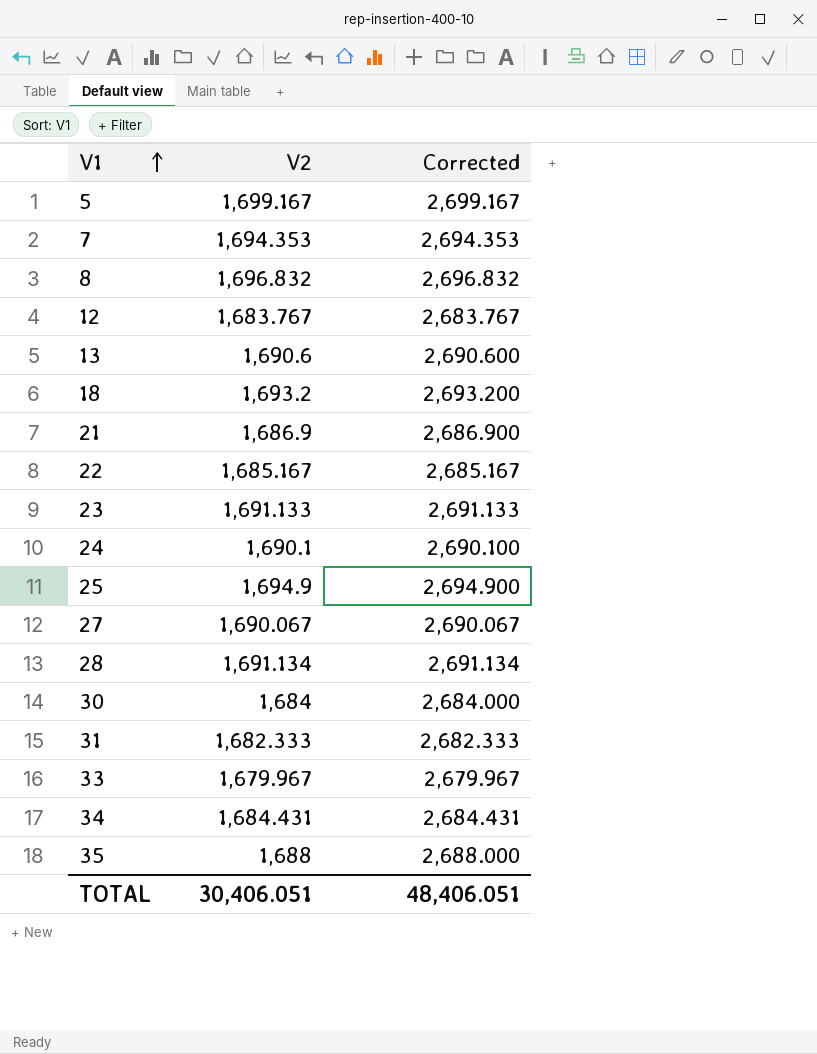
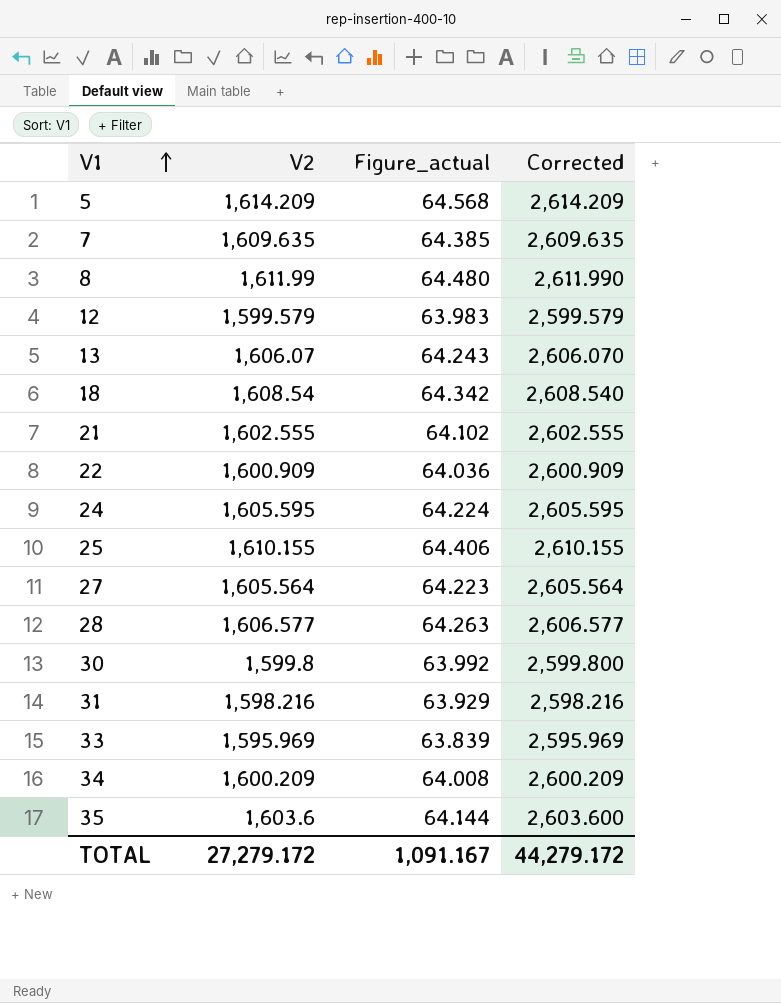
column Figure_actual | formula: none -> [V2] * 0.04
row 23: 1,691.133 | 2,691.133 -> none
5 | V2: 1,699.167 -> 1,614.209
5 | Corrected: 2,699.167 -> 2,614.209
7 | V2: 1,694.353 -> 1,609.635
7 | Corrected: 2,694.353 -> 2,609.635
8 | V2: 1,696.832 -> 1,611.99
8 | Corrected: 2,696.832 -> 2,611.990
12 | V2: 1,683.767 -> 1,599.579
12 | Corrected: 2,683.767 -> 2,599.579
13 | V2: 1,690.6 -> 1,606.07
13 | Corrected: 2,690.600 -> 2,606.070
18 | V2: 1,693.2 -> 1,608.54
18 | Corrected: 2,693.200 -> 2,608.540
21 | V2: 1,686.9 -> 1,602.555
21 | Corrected: 2,686.900 -> 2,602.555
22 | V2: 1,685.167 -> 1,600.909
22 | Corrected: 2,685.167 -> 2,600.909
24 | V2: 1,690.1 -> 1,605.595
24 | Corrected: 2,690.100 -> 2,605.595
25 | V2: 1,694.9 -> 1,610.155
25 | Corrected: 2,694.900 -> 2,610.155
27 | V2: 1,690.067 -> 1,605.564
27 | Corrected: 2,690.067 -> 2,605.564
28 | V2: 1,691.134 -> 1,606.577
28 | Corrected: 2,691.134 -> 2,606.577
30 | V2: 1,684 -> 1,599.8
30 | Corrected: 2,684.000 -> 2,599.800
31 | V2: 1,682.333 -> 1,598.216
31 | Corrected: 2,682.333 -> 2,598.216
33 | V2: 1,679.967 -> 1,595.969
33 | Corrected: 2,679.967 -> 2,595.969
34 | V2: 1,684.431 -> 1,600.209
34 | Corrected: 2,684.431 -> 2,600.209
35 | V2: 1,688 -> 1,603.6
35 | Corrected: 2,688.000 -> 2,603.600
TOTAL | V2: 30,406.051 -> 27,279.172
TOTAL | Corrected: 48,406.051 -> 44,279.172

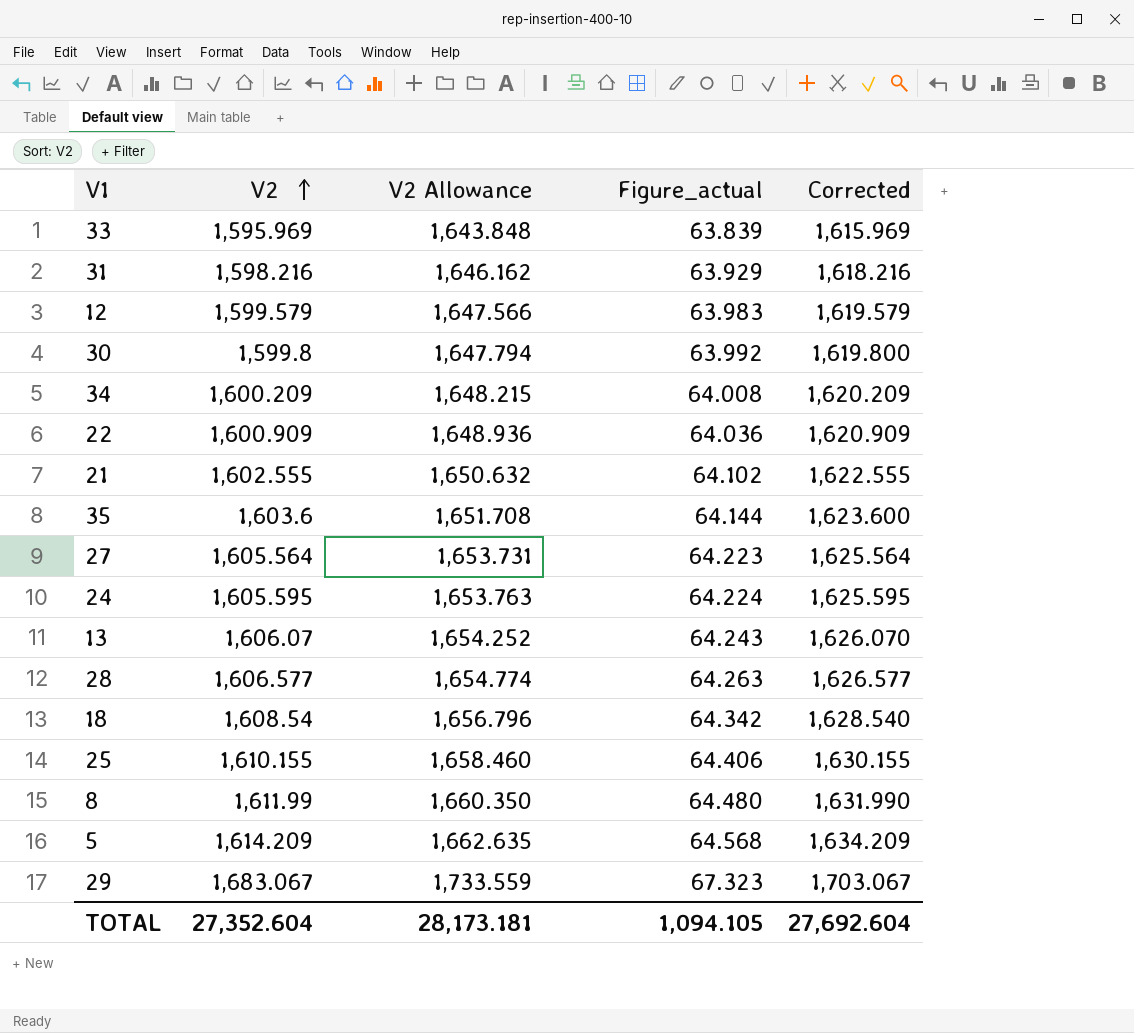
row order: V1 ascending -> V2 ascending
column V2 Allowance | formula: none -> [V2] * 1.03
column Corrected | formula: [V2] + 1000 -> [V2] + 20
row 7: 1,609.635 | 64.385 | 2,609.635 -> none
row 29: none -> 1,683.067 | 1,733.559 | 67.323 | 1,703.067
TOTAL | V2: 27,279.172 -> 27,352.604
TOTAL | Figure_actual: 1,091.167 -> 1,094.105
TOTAL | Corrected: 44,279.172 -> 27,692.604

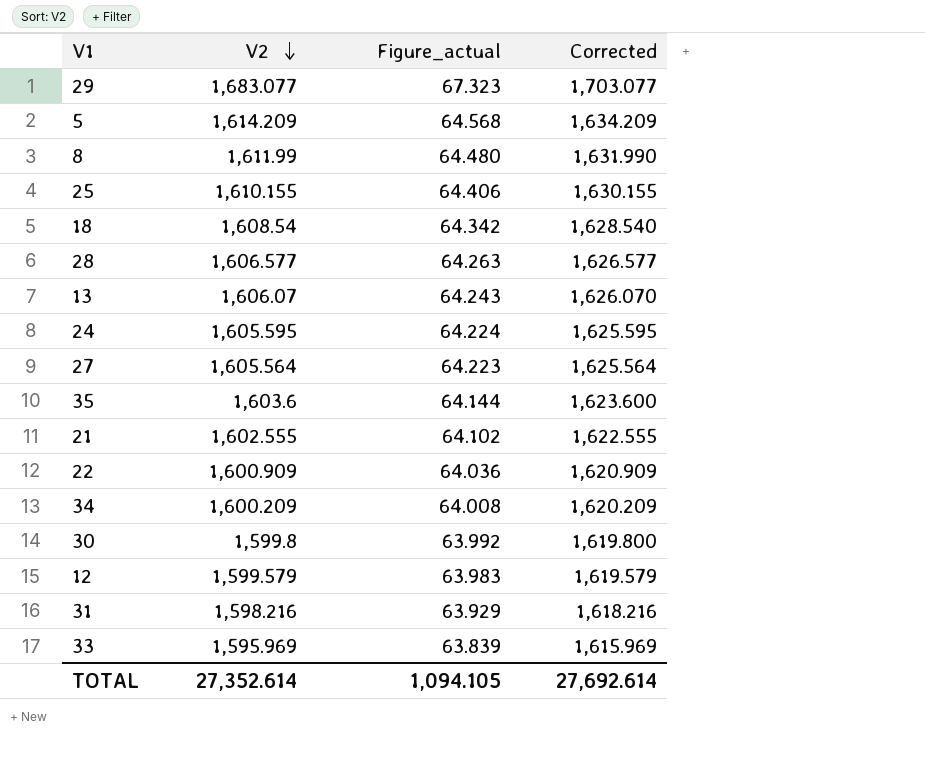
row order: V2 ascending -> V2 descending
column V2 Allowance | formula: [V2] * 1.03 -> none
29 | V2: 1,683.067 -> 1,683.077
29 | Corrected: 1,703.067 -> 1,703.077
TOTAL | V2: 27,352.604 -> 27,352.614
TOTAL | Corrected: 27,692.604 -> 27,692.614

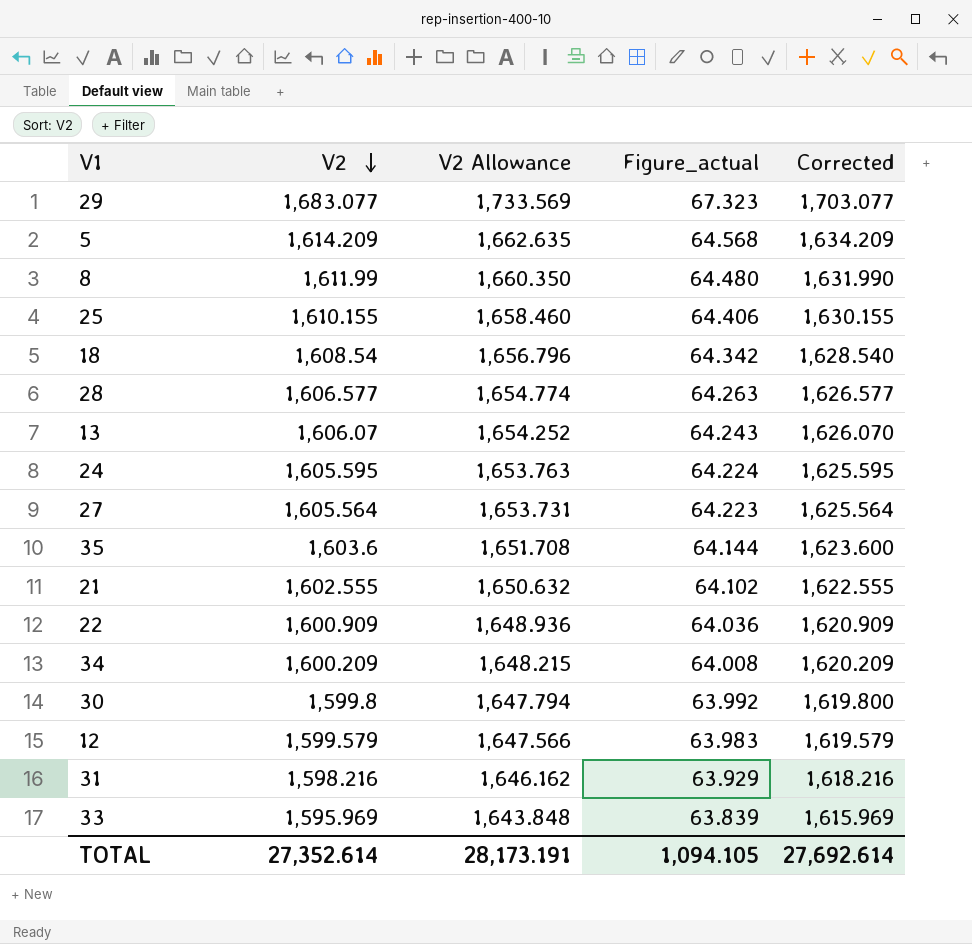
column V2 Allowance | formula: none -> [V2] * 1.03

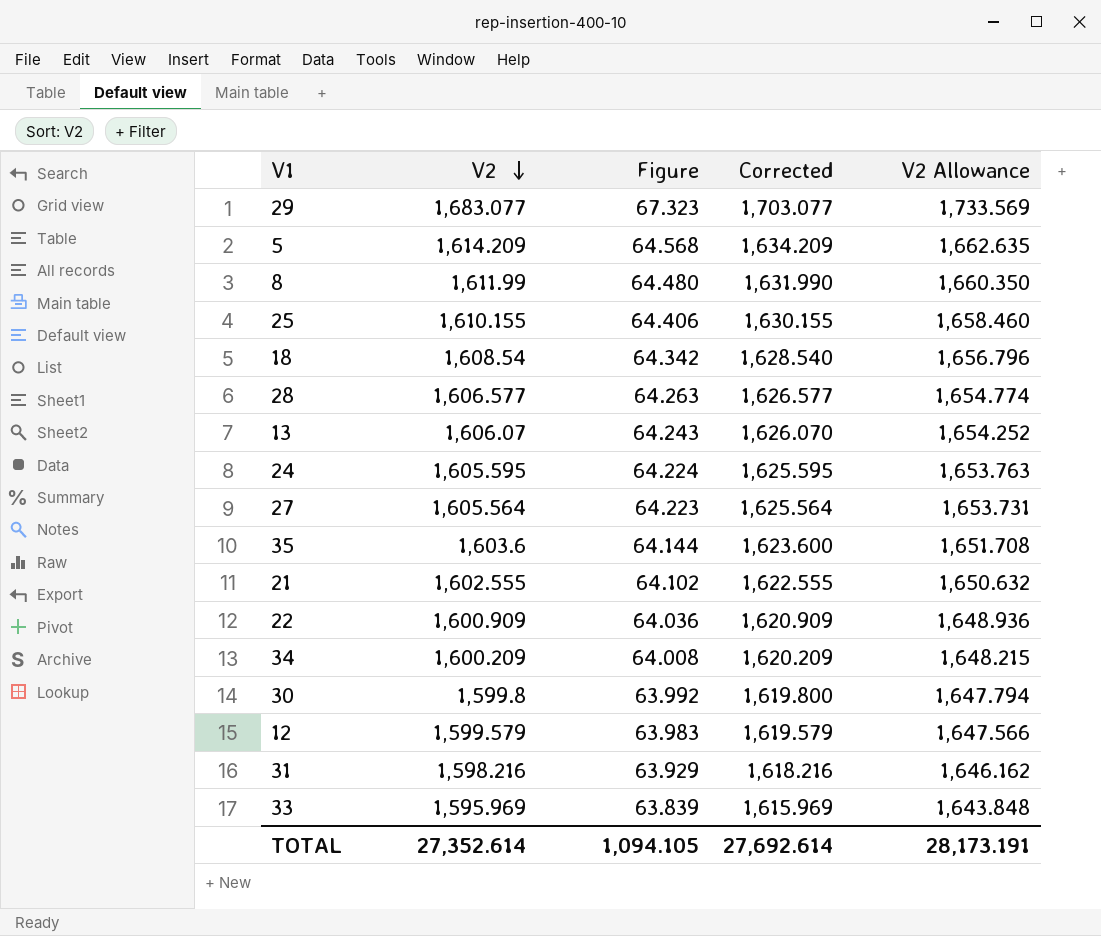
column name: Figure_actual -> Figure
column V2 Allowance | position: 3 -> 5

